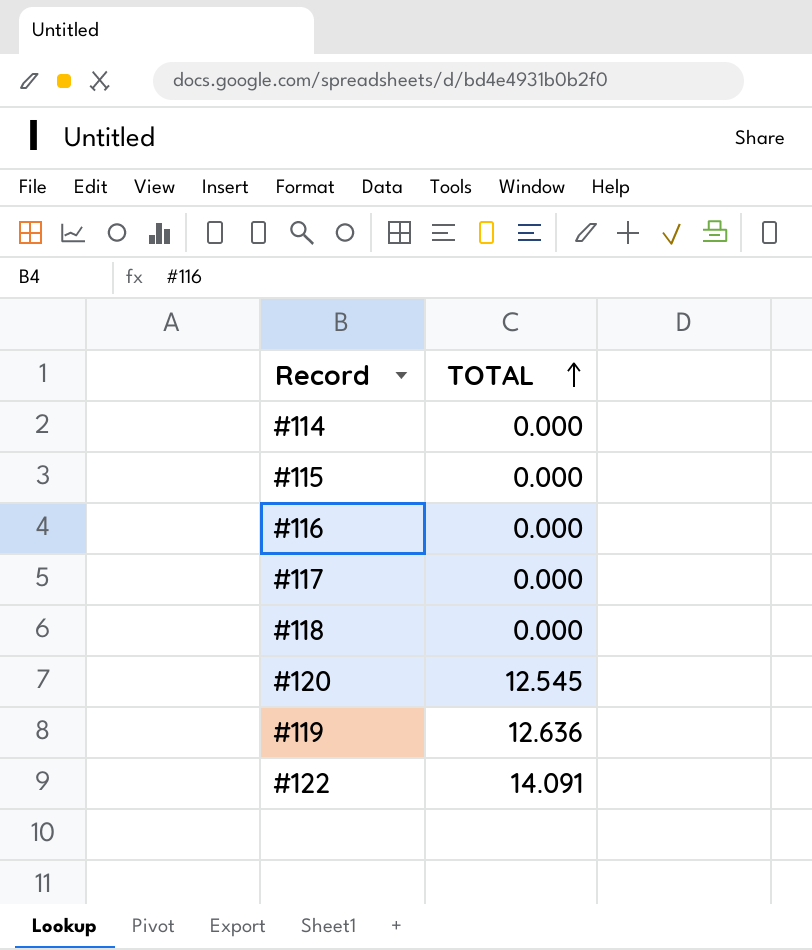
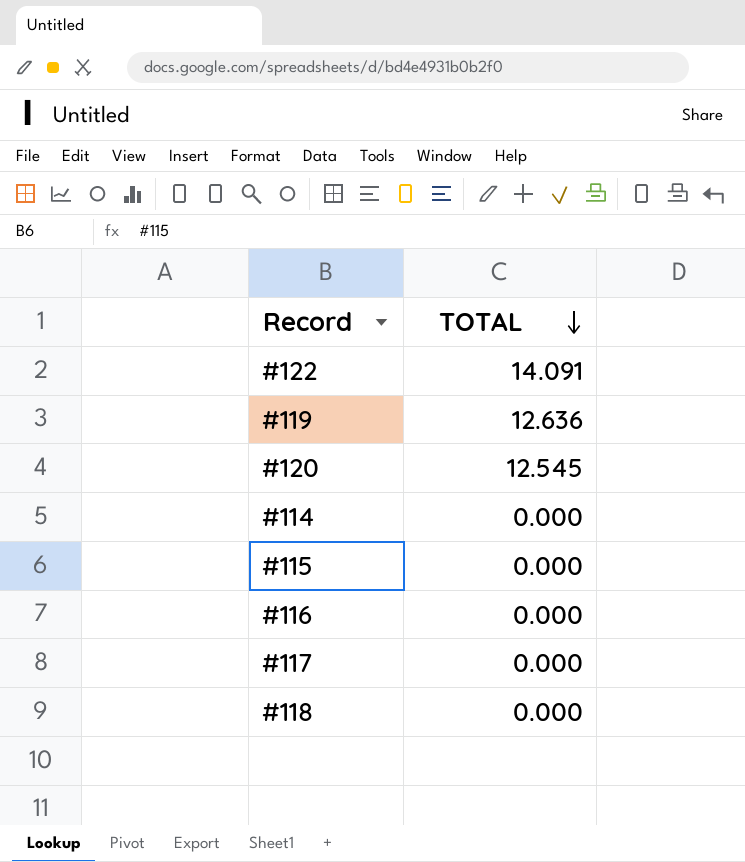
row order: TOTAL ascending -> TOTAL descending

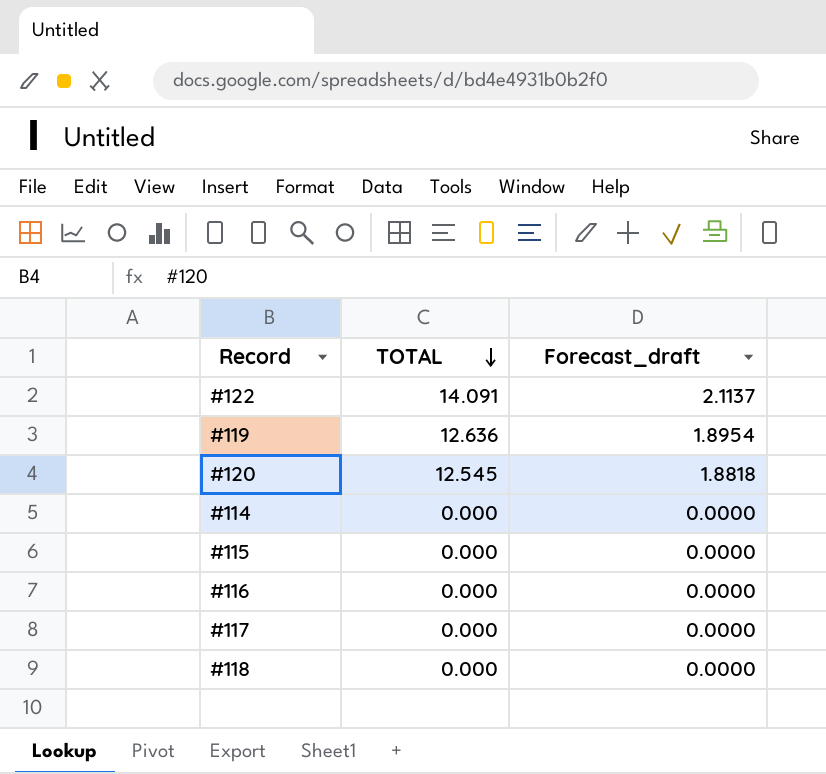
column Forecast_draft | formula: none -> [TOTAL] * 0.15

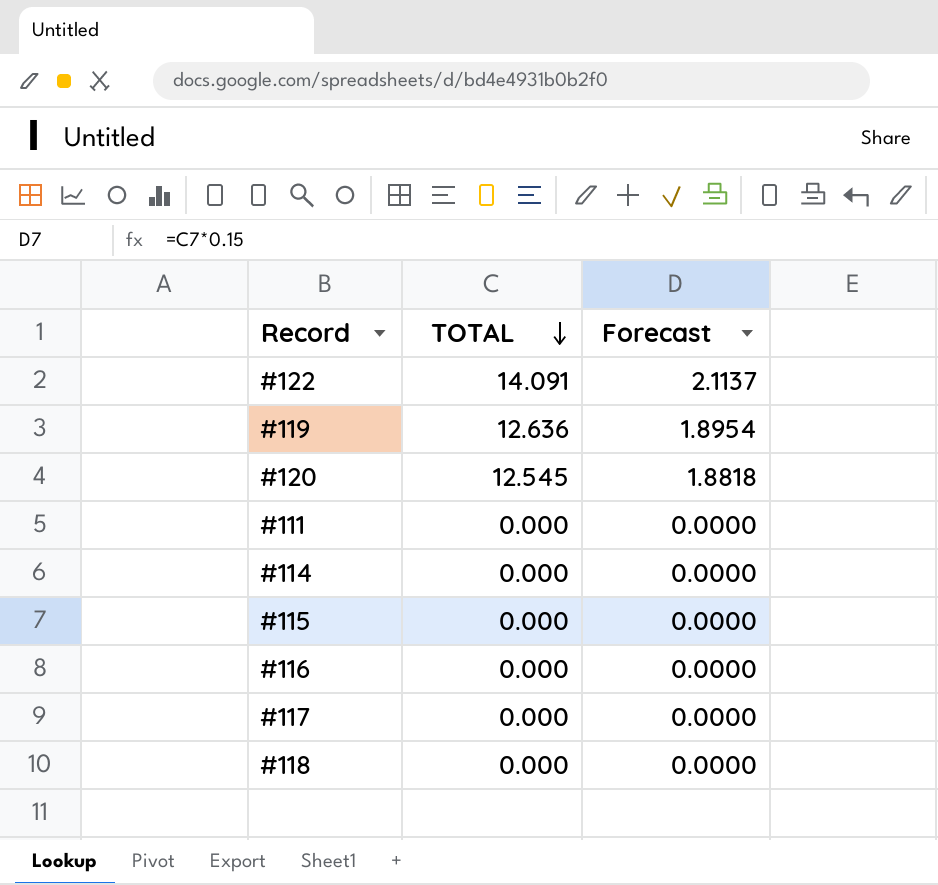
column name: Forecast_draft -> Forecast
row #111: none -> 0.000 | 0.0000

